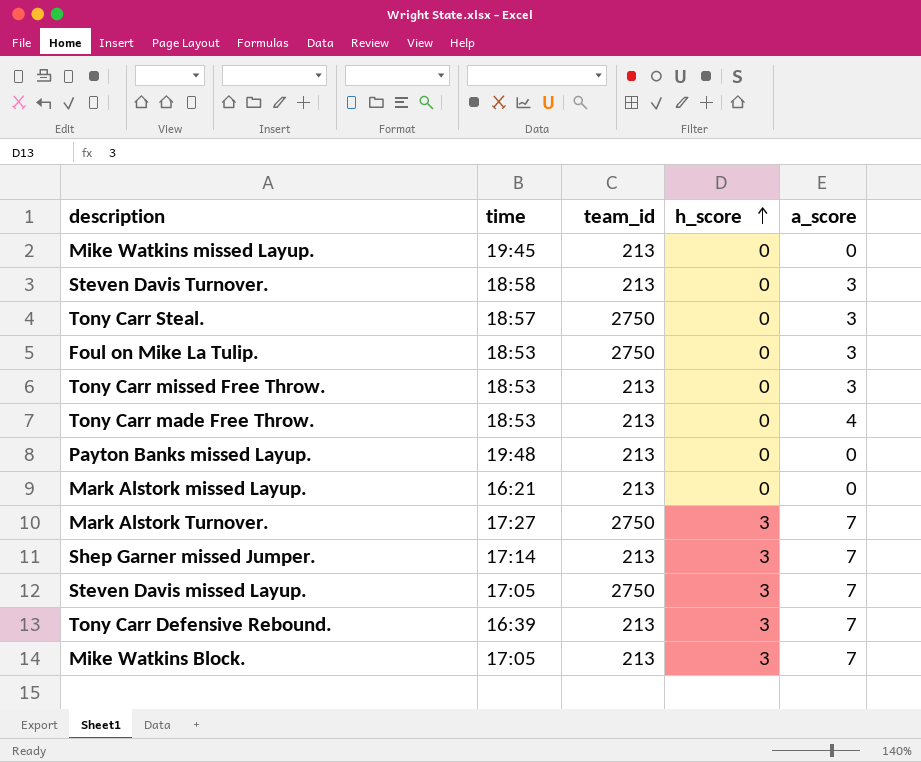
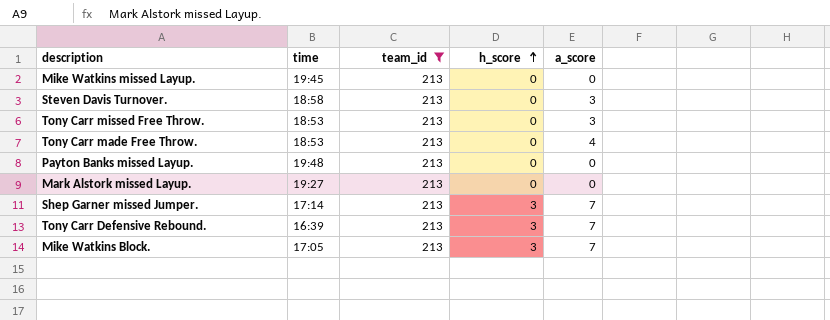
filter: none -> team_id = 213
Mark Alstork missed Layup. | time: 16:21 -> 19:27

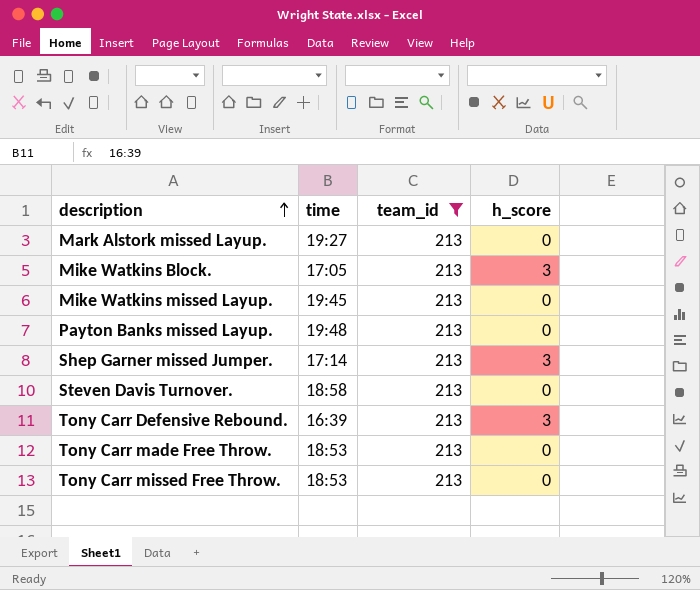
row order: h_score ascending -> description ascending
column a_score | position: 5 -> none

